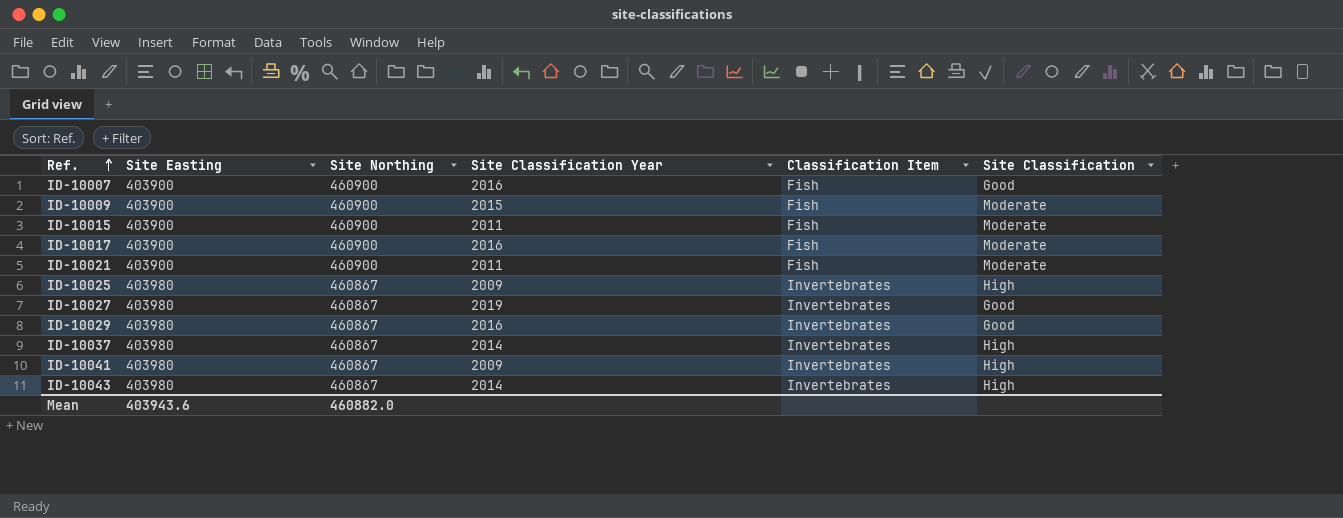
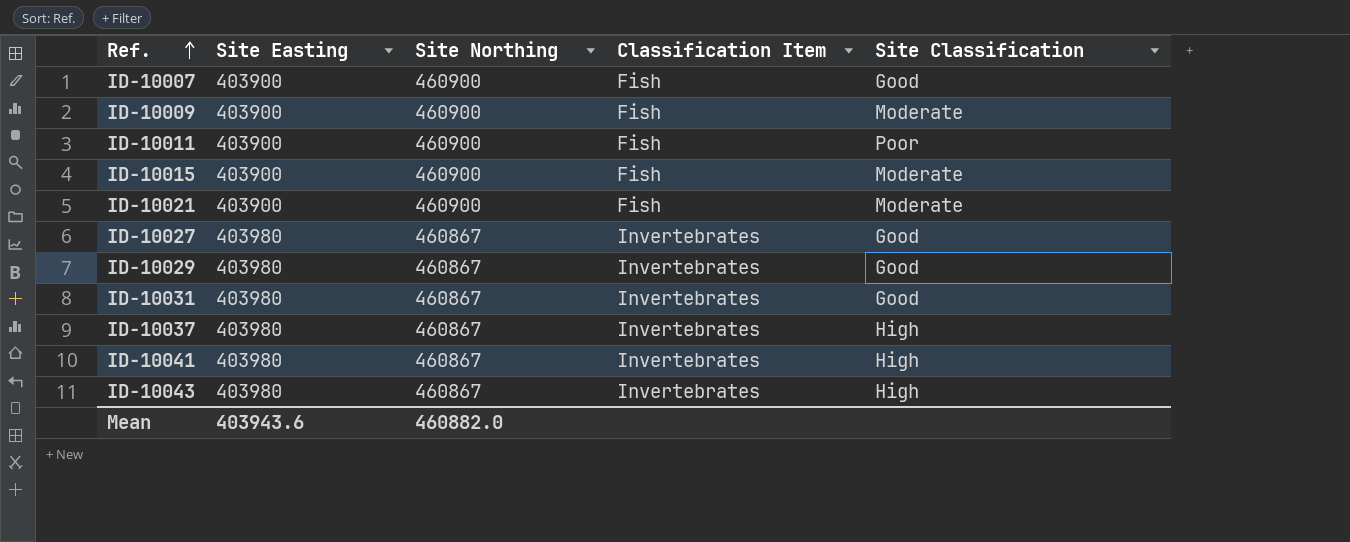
column Site Classification Year | position: 4 -> none
row ID-10017: 403900 | 460900 | 2016 | Fish | Moderate -> none
row ID-10025: 403980 | 460867 | 2009 | Invertebrates | High -> none
row ID-10011: none -> 403900 | 460900 | Fish | Poor
row ID-10031: none -> 403980 | 460867 | Invertebrates | Good

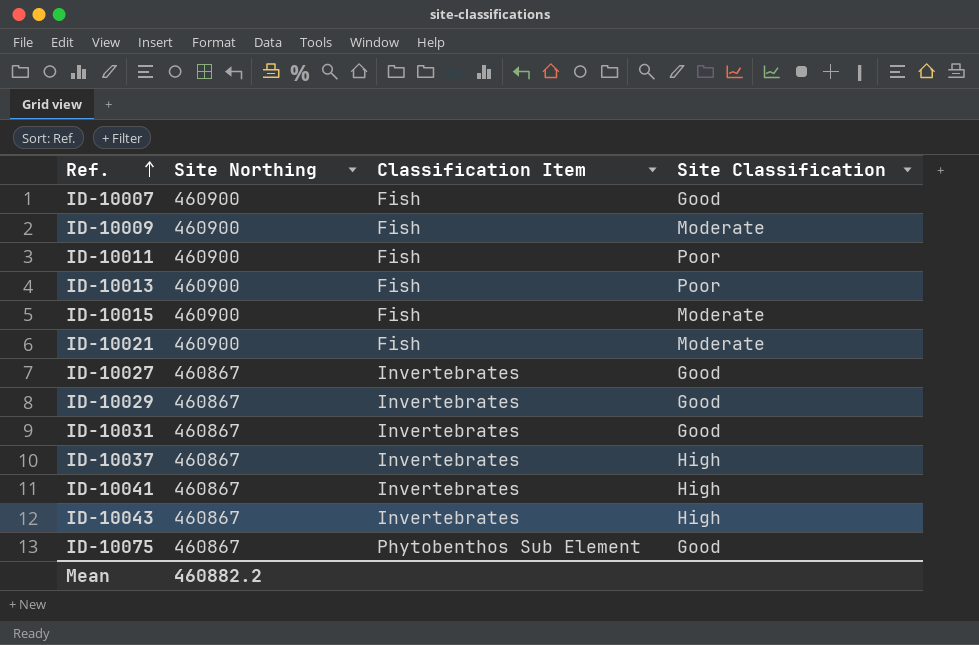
column Site Easting | position: 2 -> none
row ID-10013: none -> 460900 | Fish | Poor
row ID-10075: none -> 460867 | Phytobenthos Sub Element | Good
Mean | Site Northing: 460882.0 -> 460882.2

